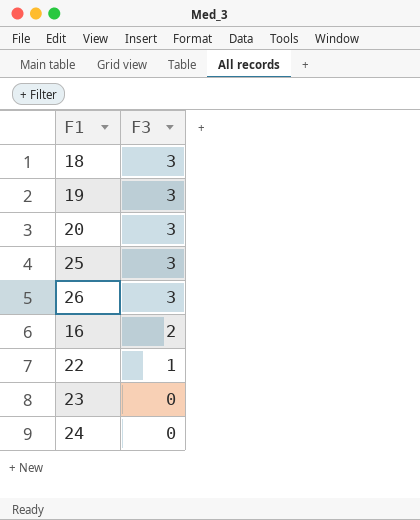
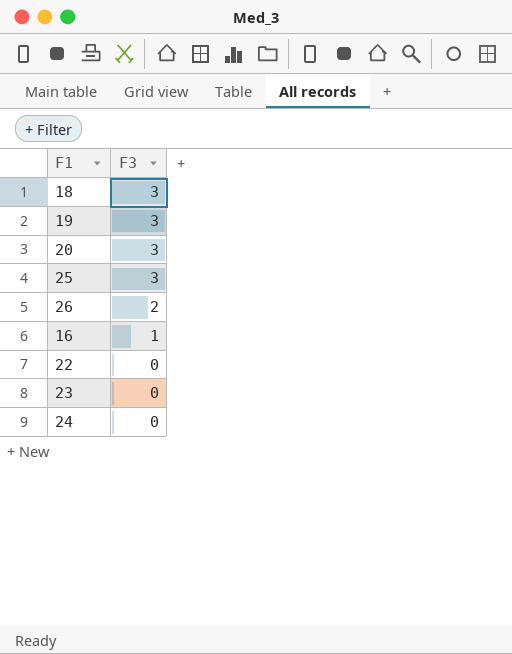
26 | F3: 3 -> 2
16 | F3: 2 -> 1
22 | F3: 1 -> 0

